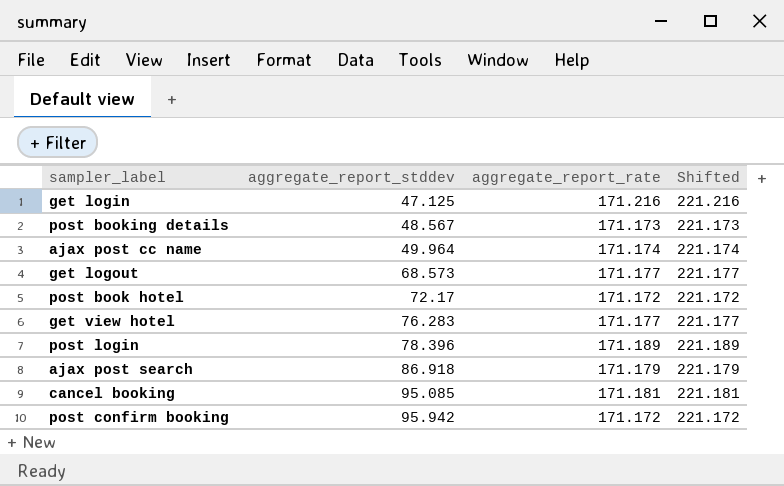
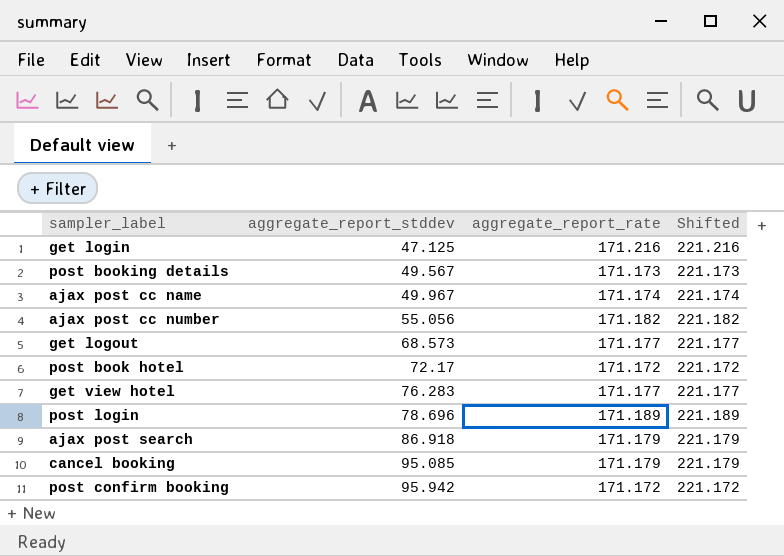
post booking details | aggregate_report_stddev: 48.567 -> 49.567
ajax post cc name | aggregate_report_stddev: 49.964 -> 49.967
row ajax post cc number: none -> 55.056 | 171.182 | 221.182
post login | aggregate_report_stddev: 78.396 -> 78.696
cancel booking | aggregate_report_rate: 171.181 -> 171.179
cancel booking | Shifted: 221.181 -> 221.179

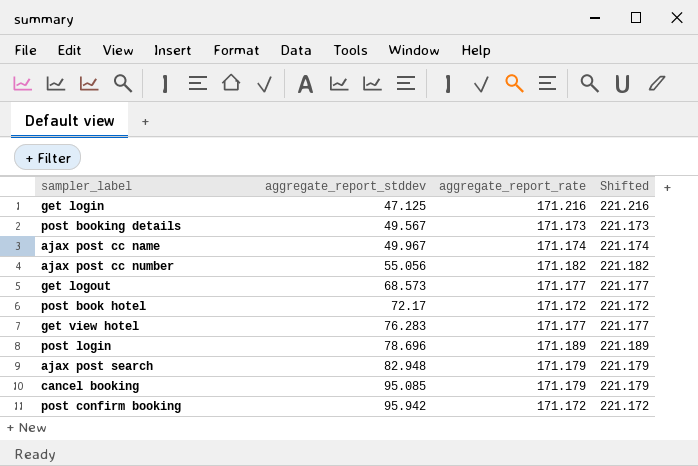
ajax post search | aggregate_report_stddev: 86.918 -> 82.948

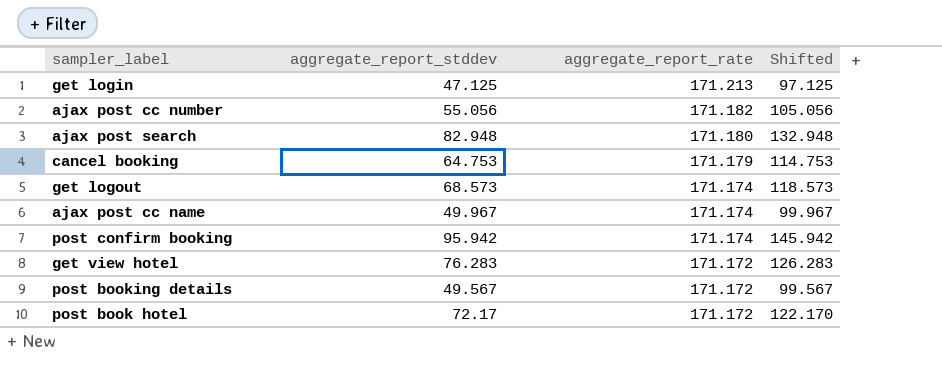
row order: aggregate_report_stddev ascending -> aggregate_report_rate descending
column Shifted | formula: [aggregate_report_rate] + 50 -> [aggregate_report_stddev] + 50
row post login: 78.696 | 171.189 | 221.189 -> none
get login | aggregate_report_rate: 171.216 -> 171.213
ajax post search | aggregate_report_rate: 171.179 -> 171.180
cancel booking | aggregate_report_stddev: 95.085 -> 64.753
get logout | aggregate_report_rate: 171.177 -> 171.174
post confirm booking | aggregate_report_rate: 171.172 -> 171.174
get view hotel | aggregate_report_rate: 171.177 -> 171.172
post booking details | aggregate_report_rate: 171.173 -> 171.172

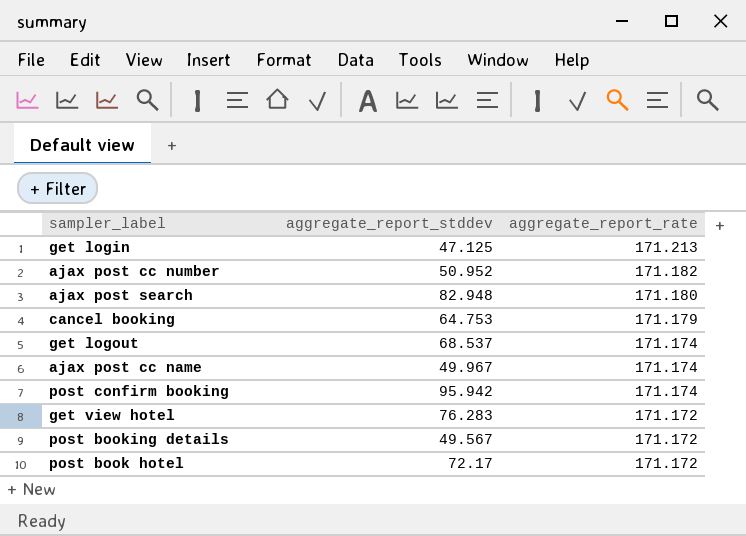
column Shifted | formula: [aggregate_report_stddev] + 50 -> none
ajax post cc number | aggregate_report_stddev: 55.056 -> 50.952
get logout | aggregate_report_stddev: 68.573 -> 68.537

